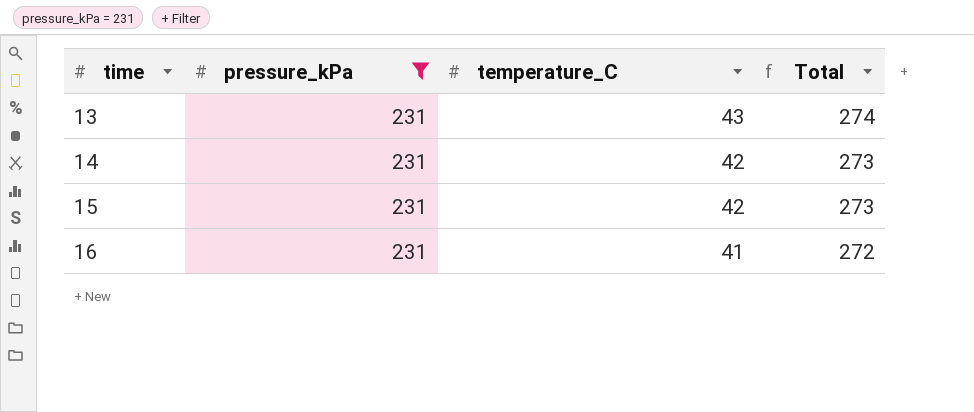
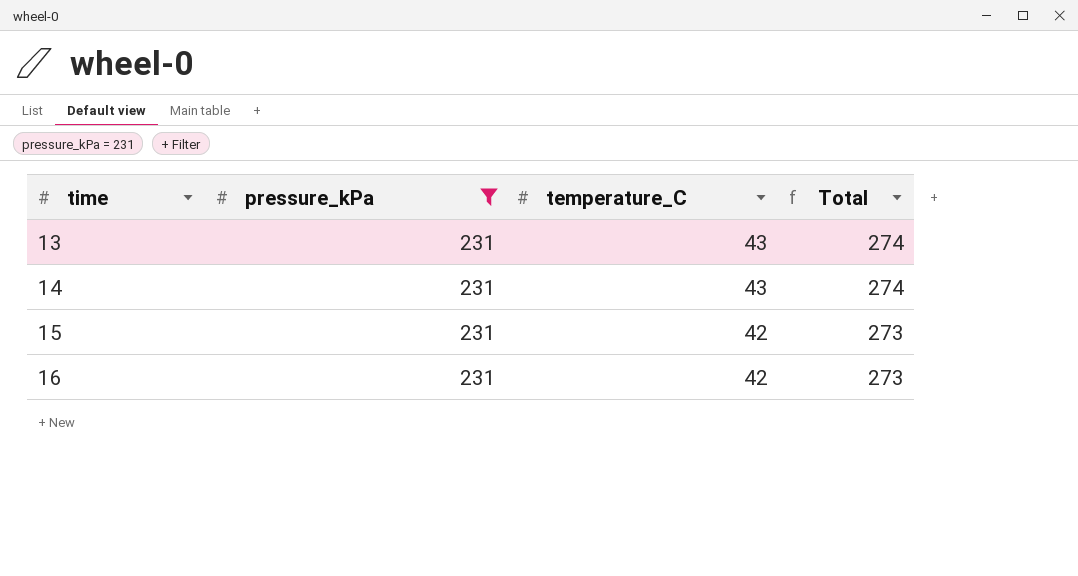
14 | temperature_C: 42 -> 43
14 | Total: 273 -> 274
16 | temperature_C: 41 -> 42
16 | Total: 272 -> 273

